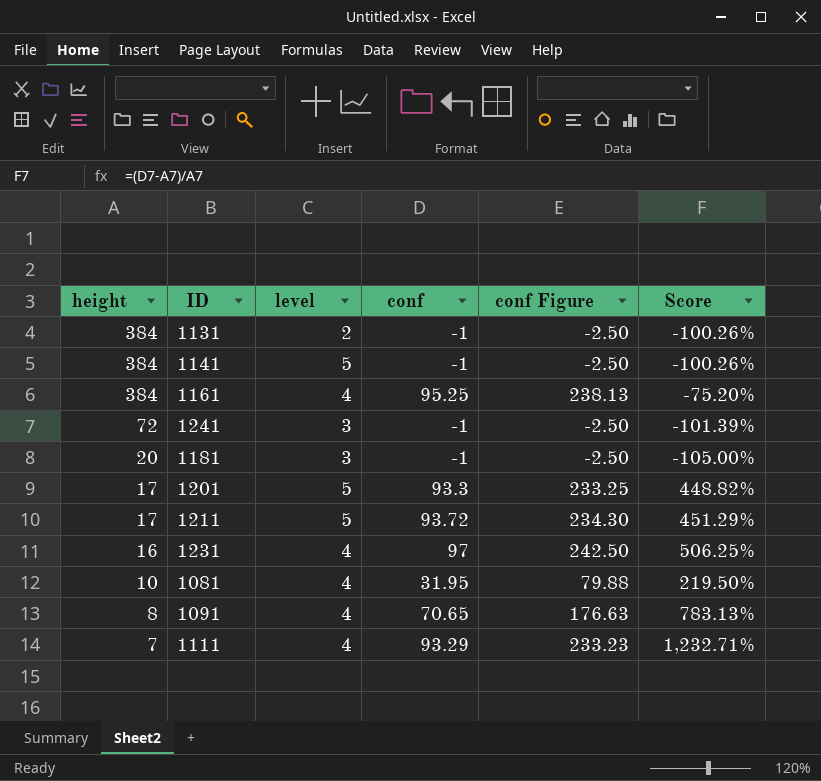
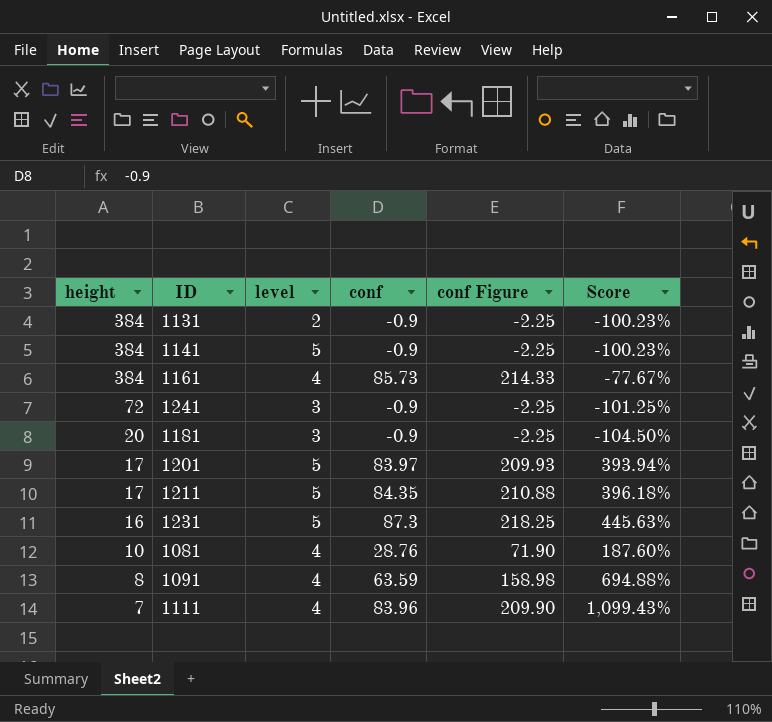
1131 | conf: -1 -> -0.9
1131 | conf Figure: -2.50 -> -2.25
1131 | Score: -100.26% -> -100.23%
1141 | conf: -1 -> -0.9
1141 | conf Figure: -2.50 -> -2.25
1141 | Score: -100.26% -> -100.23%
1161 | conf: 95.25 -> 85.73
1161 | conf Figure: 238.13 -> 214.33
1161 | Score: -75.20% -> -77.67%
1241 | conf: -1 -> -0.9
1241 | conf Figure: -2.50 -> -2.25
1241 | Score: -101.39% -> -101.25%
1181 | conf: -1 -> -0.9
1181 | conf Figure: -2.50 -> -2.25
1181 | Score: -105.00% -> -104.50%
1201 | conf: 93.3 -> 83.97
1201 | conf Figure: 233.25 -> 209.93
1201 | Score: 448.82% -> 393.94%
1211 | conf: 93.72 -> 84.35
1211 | conf Figure: 234.30 -> 210.88
1211 | Score: 451.29% -> 396.18%
1231 | level: 4 -> 5
1231 | conf: 97 -> 87.3
1231 | conf Figure: 242.50 -> 218.25
1231 | Score: 506.25% -> 445.63%
1081 | conf: 31.95 -> 28.76
1081 | conf Figure: 79.88 -> 71.90
1081 | Score: 219.50% -> 187.60%
1091 | conf: 70.65 -> 63.59
1091 | conf Figure: 176.63 -> 158.98
1091 | Score: 783.13% -> 694.88%
1111 | conf: 93.29 -> 83.96
1111 | conf Figure: 233.23 -> 209.90
1111 | Score: 1,232.71% -> 1,099.43%

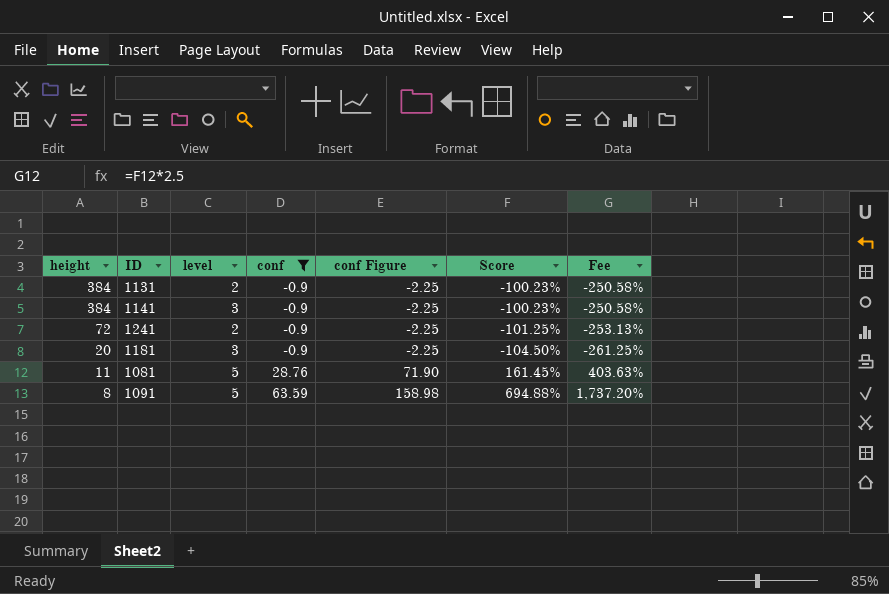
filter: none -> conf <= 63.59
column Fee | formula: none -> [Score] * 2.5
1141 | level: 5 -> 3
1241 | level: 3 -> 2
1081 | height: 10 -> 11
1081 | level: 4 -> 5
1081 | Score: 187.60% -> 161.45%
1091 | level: 4 -> 5

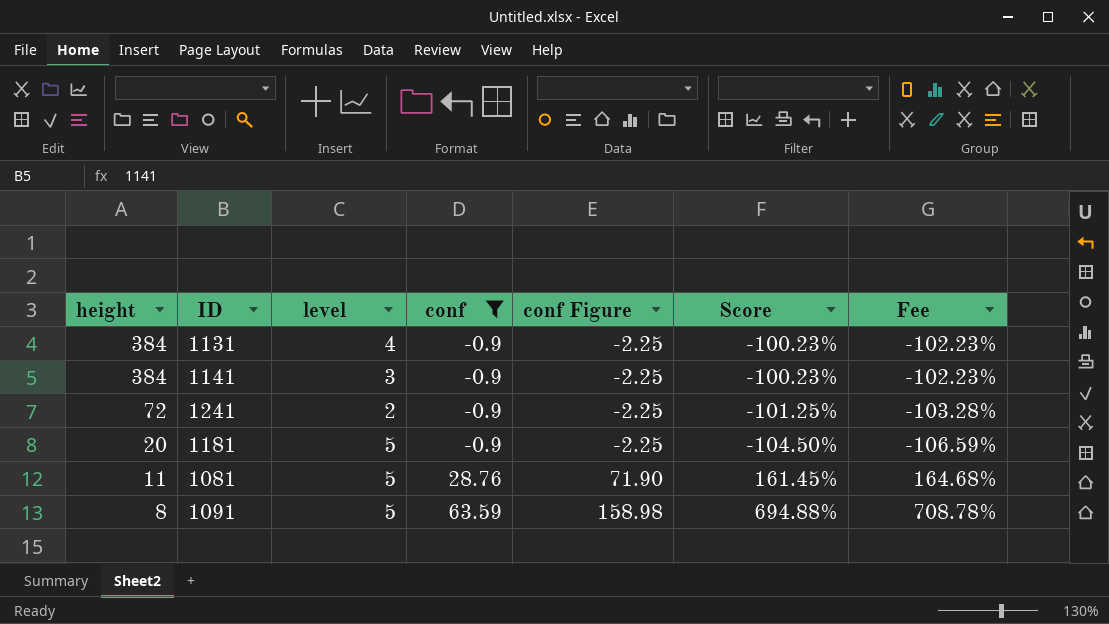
column Fee | formula: [Score] * 2.5 -> [Score] * 1.02
1131 | level: 2 -> 4
1181 | level: 3 -> 5

